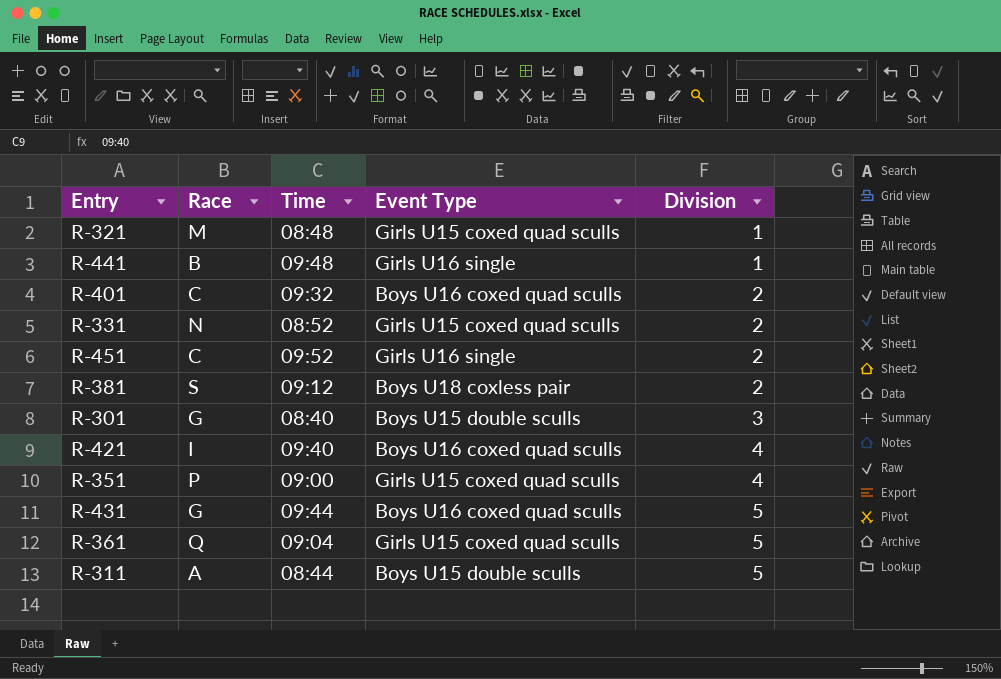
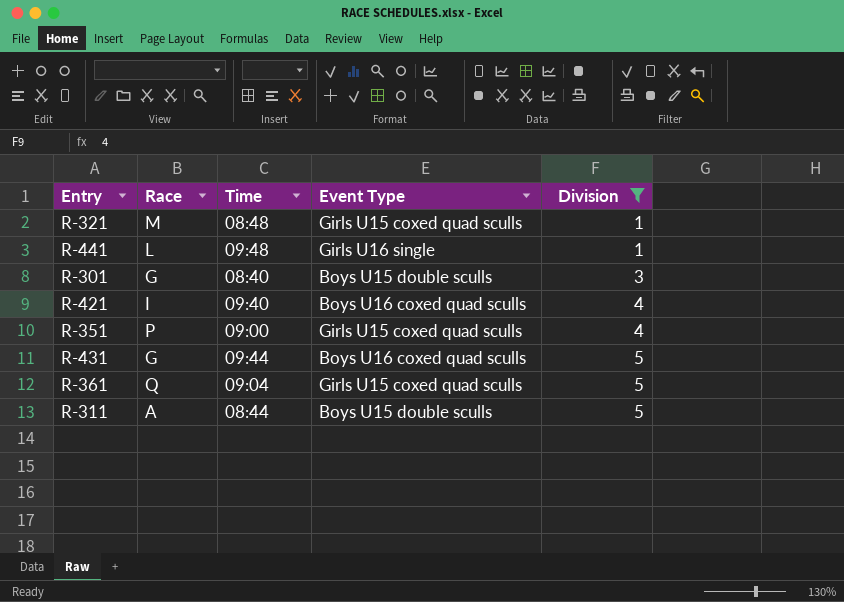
filter: none -> Division != 2
R-441 | Race: B -> L

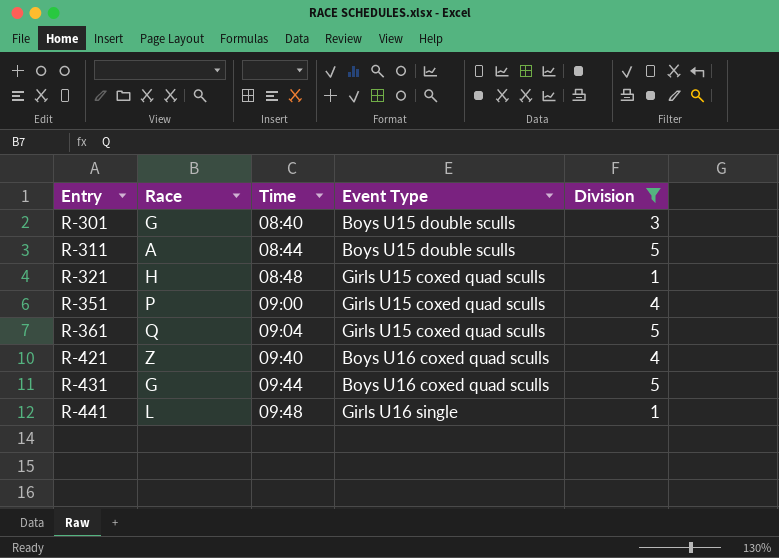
row order: Division ascending -> Entry ascending
R-321 | Race: M -> H
R-421 | Race: I -> Z

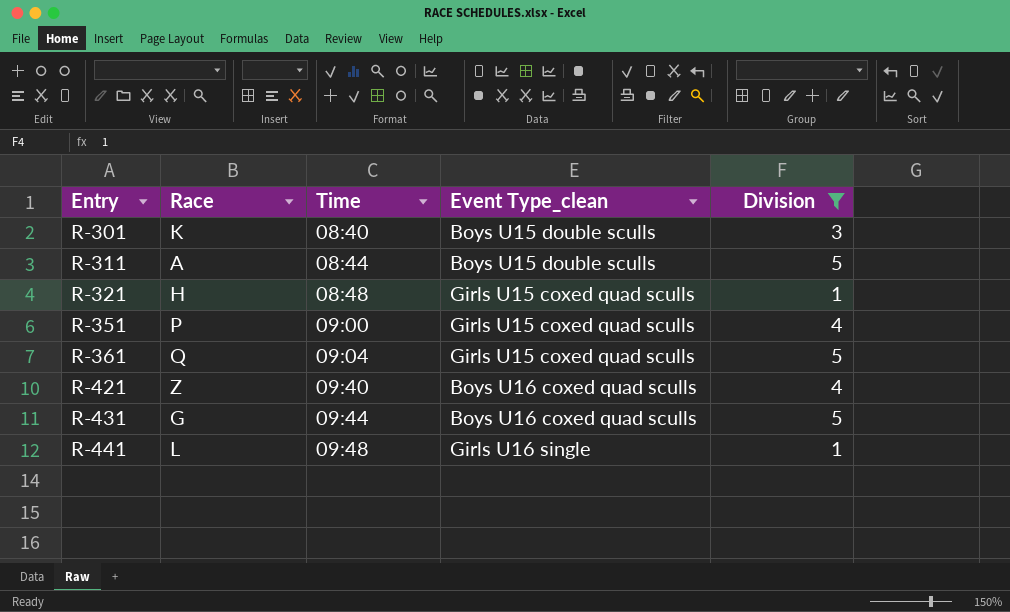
column name: Event Type -> Event Type_clean
R-301 | Race: G -> K

